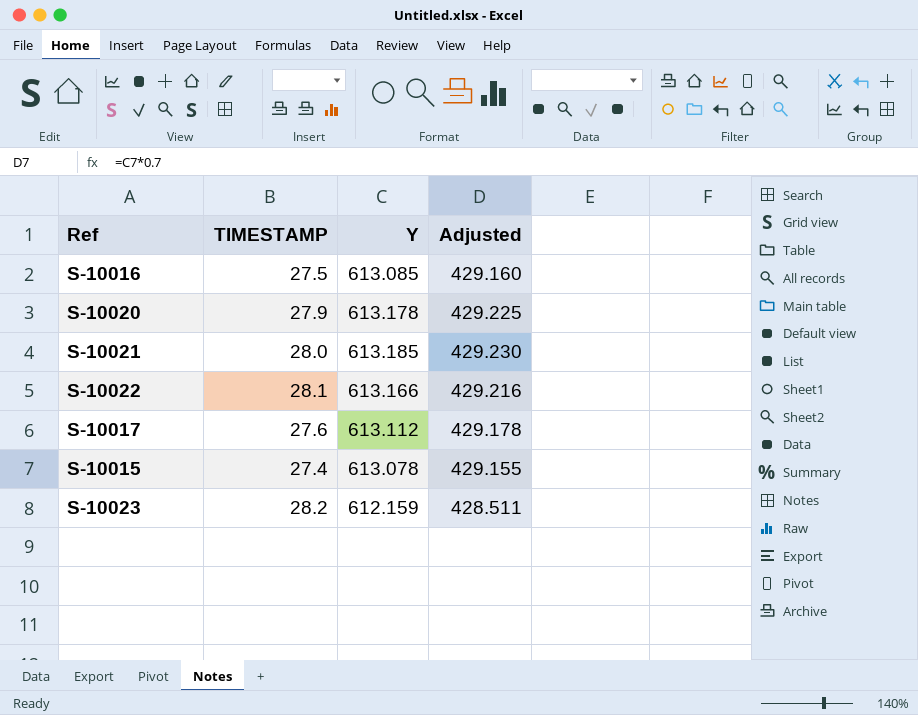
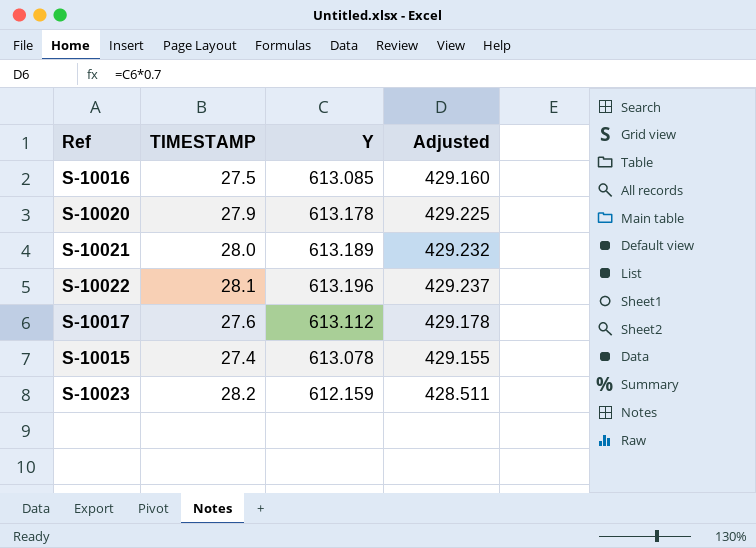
S-10021 | Y: 613.185 -> 613.189
S-10021 | Adjusted: 429.230 -> 429.232
S-10022 | Y: 613.166 -> 613.196
S-10022 | Adjusted: 429.216 -> 429.237

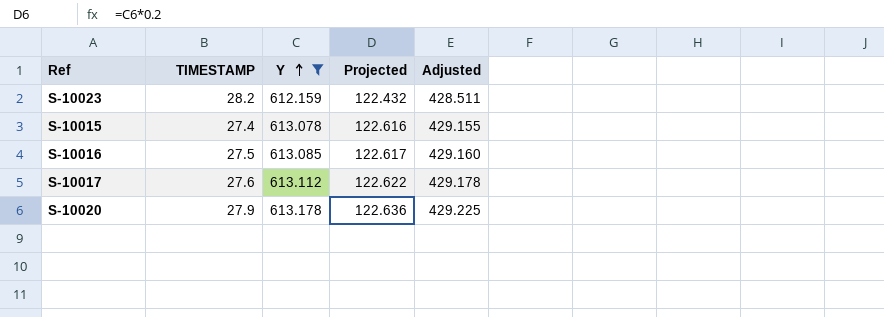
filter: none -> Y <= 613.178
row order: none -> Y ascending
column Projected | formula: none -> [Y] * 0.2

